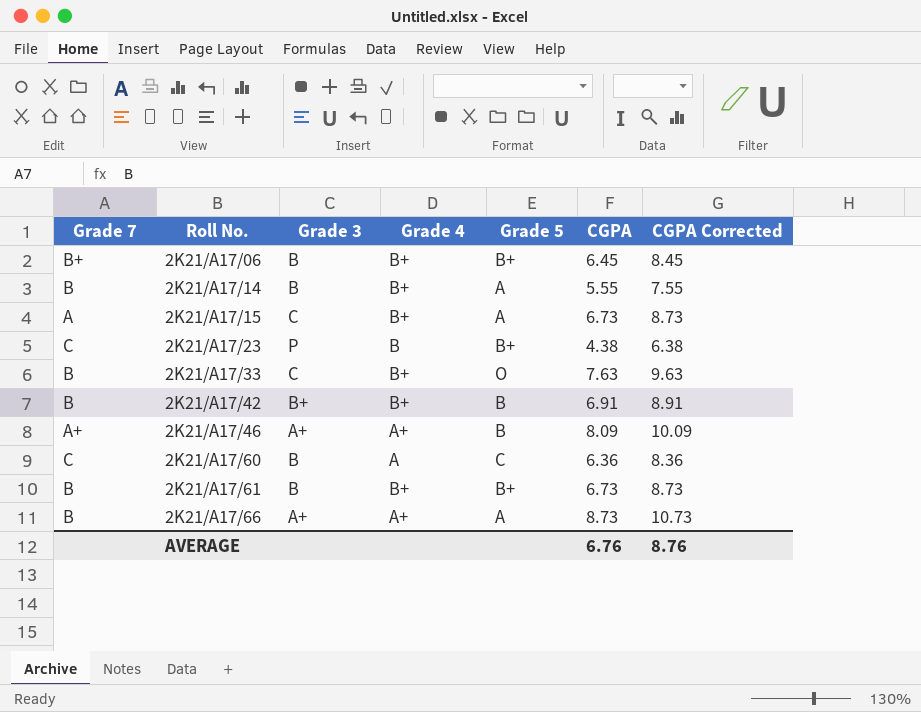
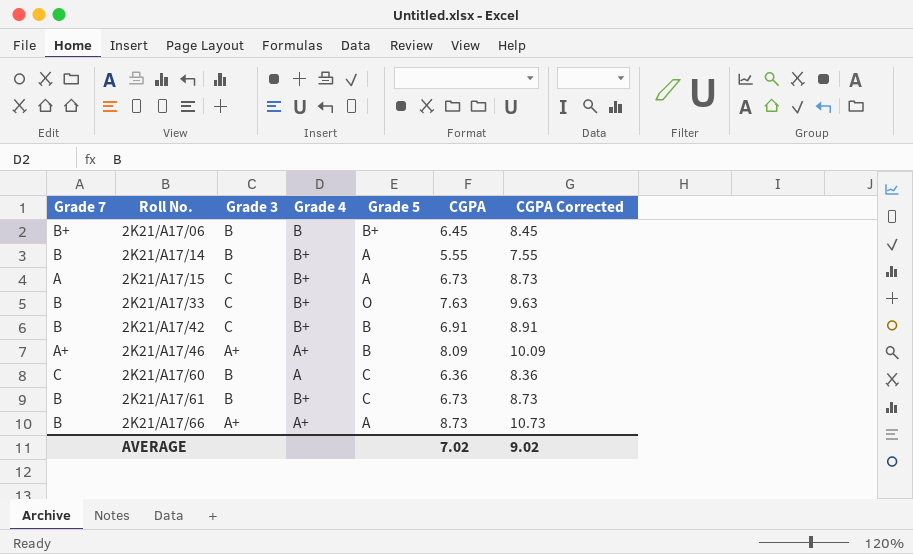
row 2K21/A17/23: C | P | B | B+ | 4.38 | 6.38 -> none
2K21/A17/06 | Grade 4: B+ -> B
2K21/A17/42 | Grade 3: B+ -> C
2K21/A17/61 | Grade 5: B+ -> C
AVERAGE | CGPA: 6.76 -> 7.02
AVERAGE | CGPA Corrected: 8.76 -> 9.02

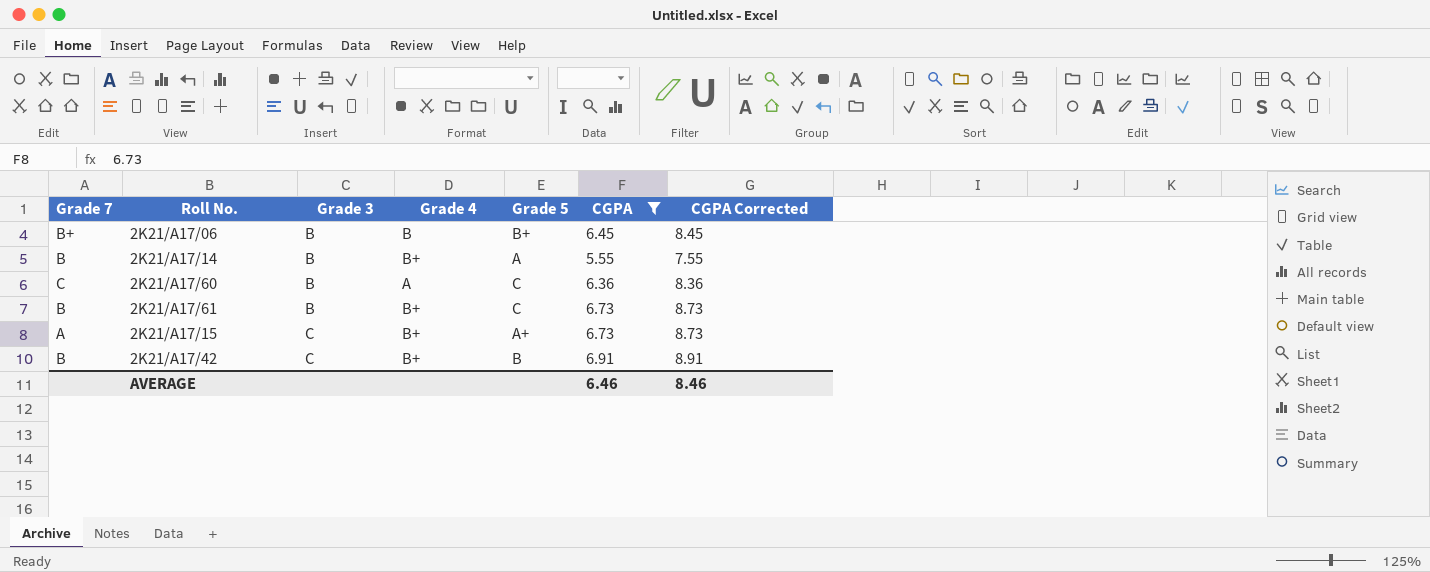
filter: none -> CGPA <= 6.91
row order: Roll No. ascending -> Grade 3 ascending
2K21/A17/15 | Grade 5: A -> A+
AVERAGE | CGPA: 7.02 -> 6.46
AVERAGE | CGPA Corrected: 9.02 -> 8.46

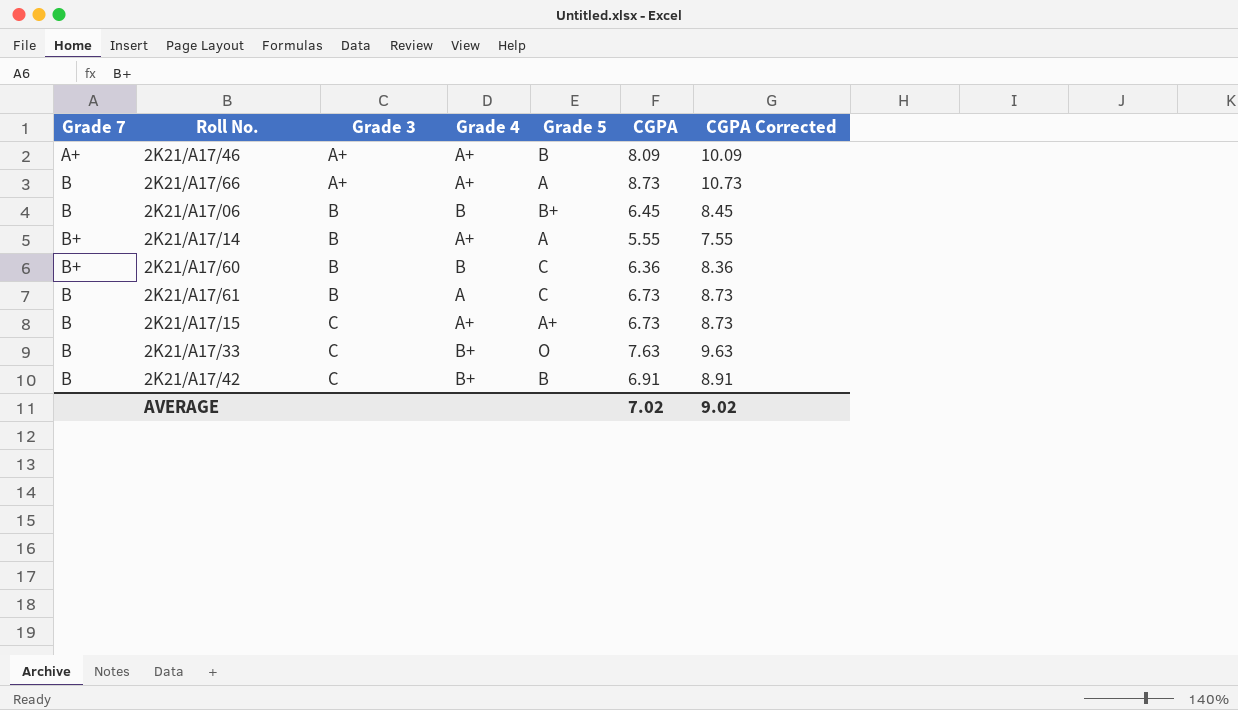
filter: CGPA <= 6.91 -> none
2K21/A17/06 | Grade 7: B+ -> B
2K21/A17/14 | Grade 7: B -> B+
2K21/A17/14 | Grade 4: B+ -> A+
2K21/A17/60 | Grade 7: C -> B+
2K21/A17/60 | Grade 4: A -> B
2K21/A17/61 | Grade 4: B+ -> A
2K21/A17/15 | Grade 7: A -> B
2K21/A17/15 | Grade 4: B+ -> A+
AVERAGE | CGPA: 6.46 -> 7.02
AVERAGE | CGPA Corrected: 8.46 -> 9.02

